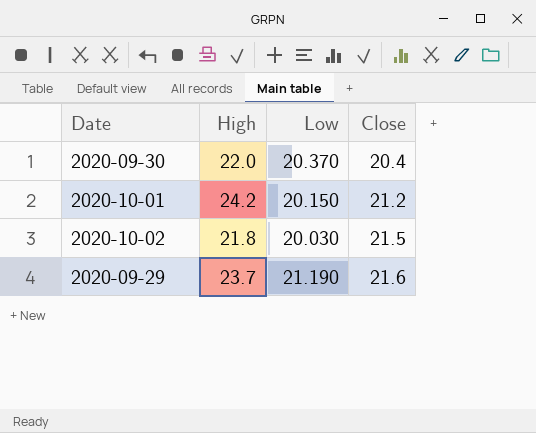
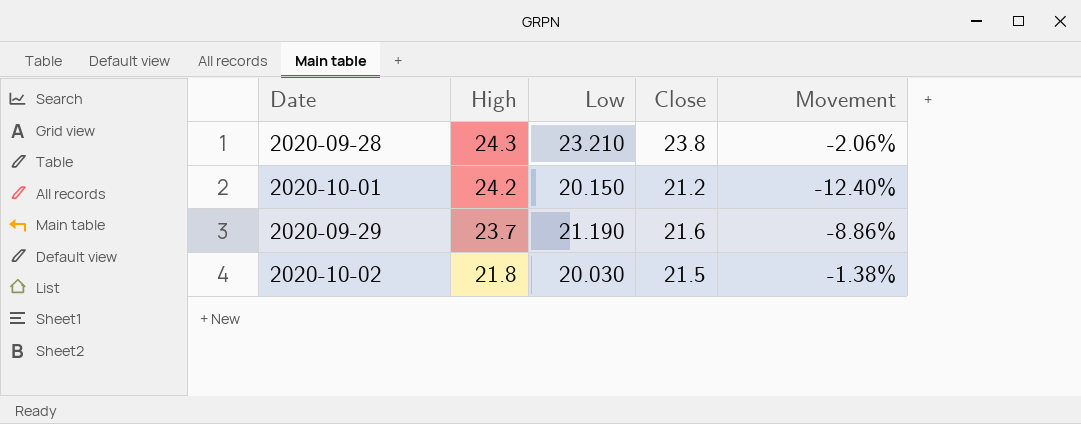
row order: Close ascending -> High descending
column Movement | formula: none -> ([Close] - [High]) / [High]
row 2020-09-30: 22.0 | 20.370 | 20.4 -> none
row 2020-09-28: none -> 24.3 | 23.210 | 23.8 | -2.06%

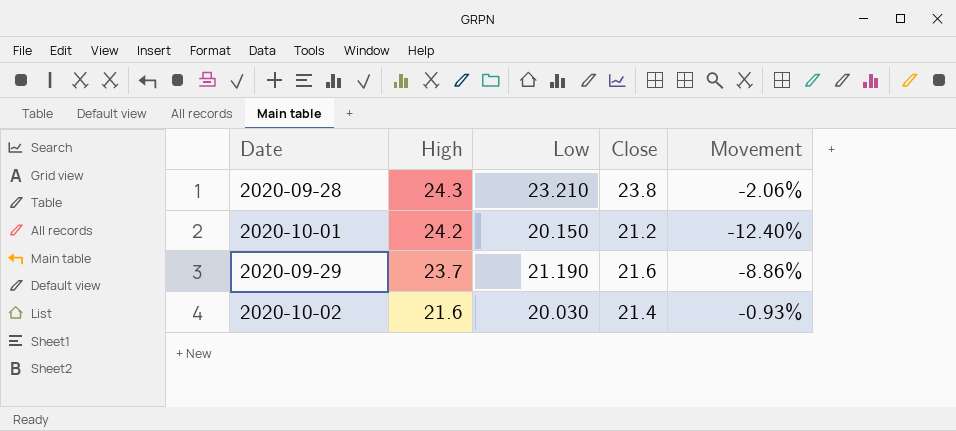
2020-10-02 | High: 21.8 -> 21.6
2020-10-02 | Close: 21.5 -> 21.4
2020-10-02 | Movement: -1.38% -> -0.93%

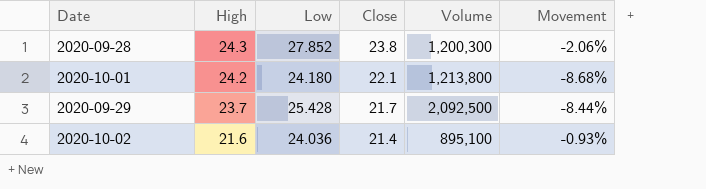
column Volume | position: none -> 5
2020-09-28 | Low: 23.210 -> 27.852
2020-10-01 | Low: 20.150 -> 24.180
2020-10-01 | Close: 21.2 -> 22.1
2020-10-01 | Movement: -12.40% -> -8.68%
2020-09-29 | Low: 21.190 -> 25.428
2020-09-29 | Close: 21.6 -> 21.7
2020-09-29 | Movement: -8.86% -> -8.44%
2020-10-02 | Low: 20.030 -> 24.036

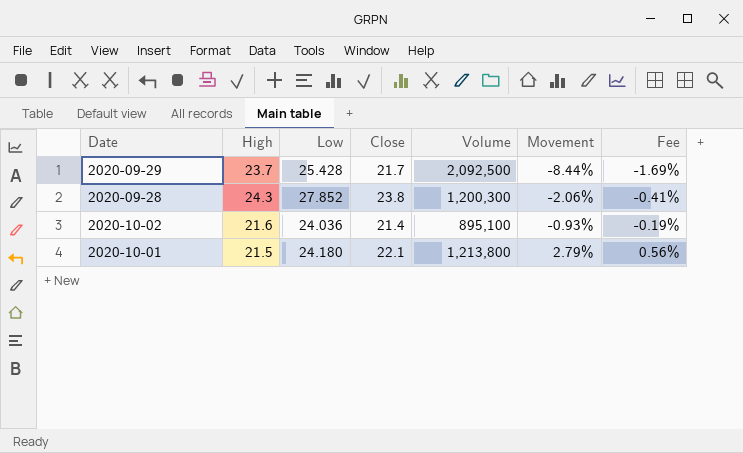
row order: High descending -> Movement ascending
column Fee | formula: none -> [Movement] * 0.2
2020-10-01 | High: 24.2 -> 21.5
2020-10-01 | Movement: -8.68% -> 2.79%

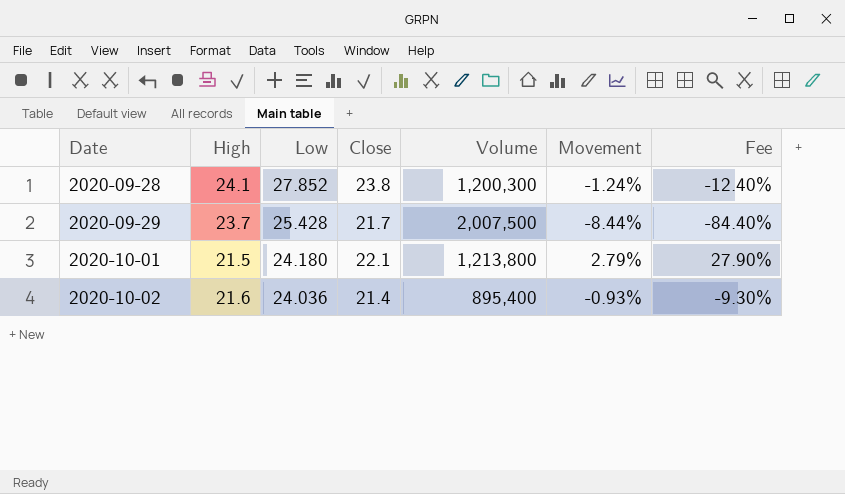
row order: Movement ascending -> Date ascending
column Fee | formula: [Movement] * 0.2 -> [Movement] * 10
2020-09-28 | High: 24.3 -> 24.1
2020-09-28 | Movement: -2.06% -> -1.24%
2020-09-29 | Volume: 2,092,500 -> 2,007,500
2020-10-02 | Volume: 895,100 -> 895,400

